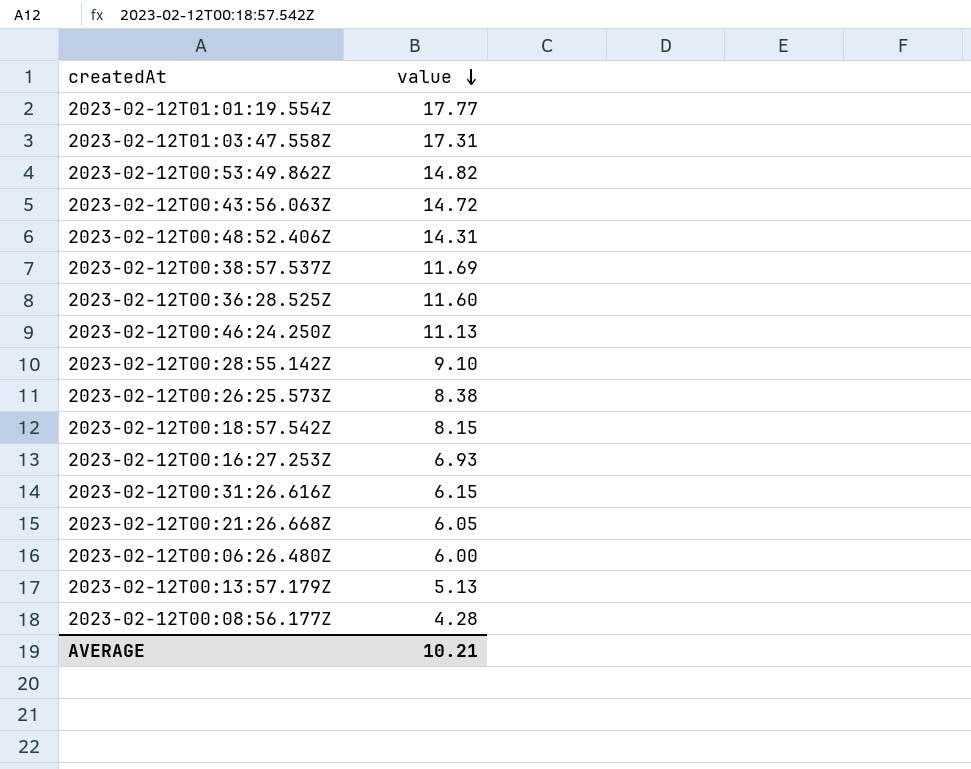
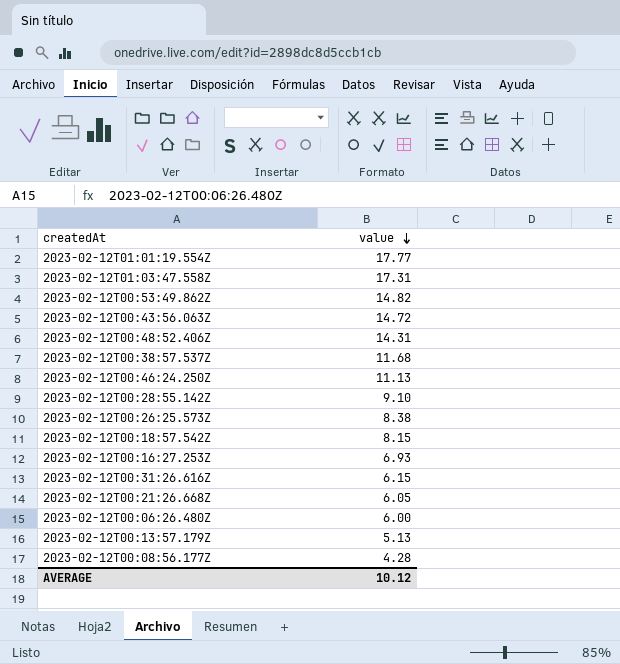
row 2023-02-12T00:36:28.525Z: 11.60 -> none
2023-02-12T00:38:57.537Z | value: 11.69 -> 11.68
AVERAGE | value: 10.21 -> 10.12

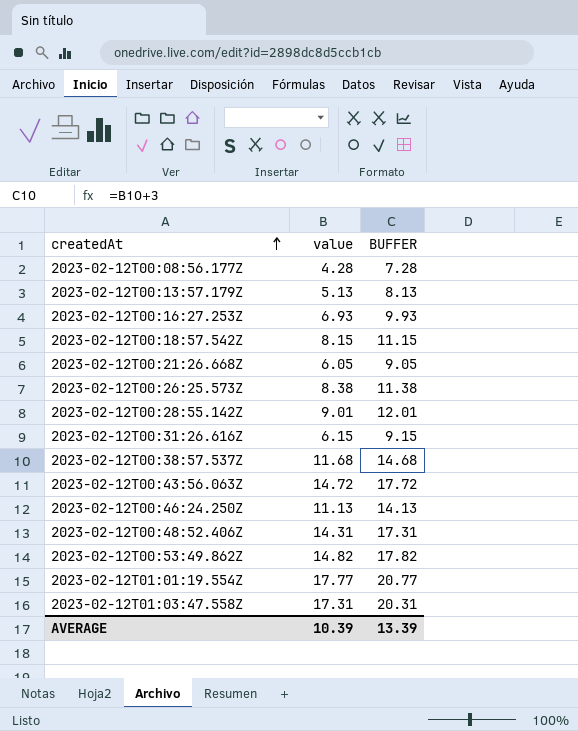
row order: value descending -> createdAt ascending
column BUFFER | formula: none -> [value] + 3
row 2023-02-12T00:06:26.480Z: 6.00 -> none
2023-02-12T00:28:55.142Z | value: 9.10 -> 9.01
AVERAGE | value: 10.12 -> 10.39

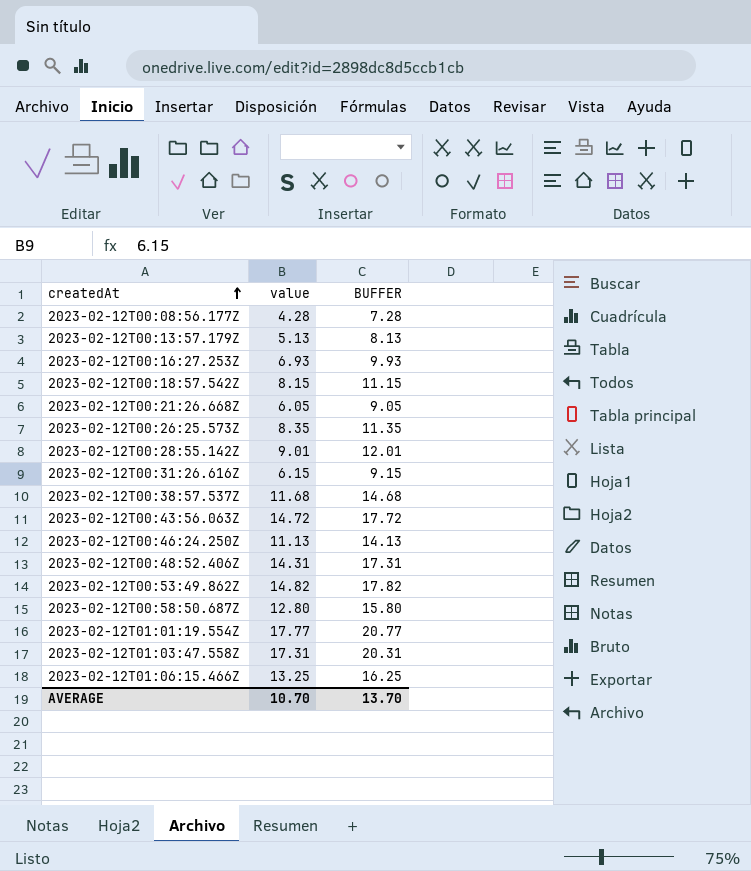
2023-02-12T00:26:25.573Z | value: 8.38 -> 8.35
2023-02-12T00:26:25.573Z | BUFFER: 11.38 -> 11.35
row 2023-02-12T00:58:50.687Z: none -> 12.80 | 15.80
row 2023-02-12T01:06:15.466Z: none -> 13.25 | 16.25
AVERAGE | value: 10.39 -> 10.70
AVERAGE | BUFFER: 13.39 -> 13.70

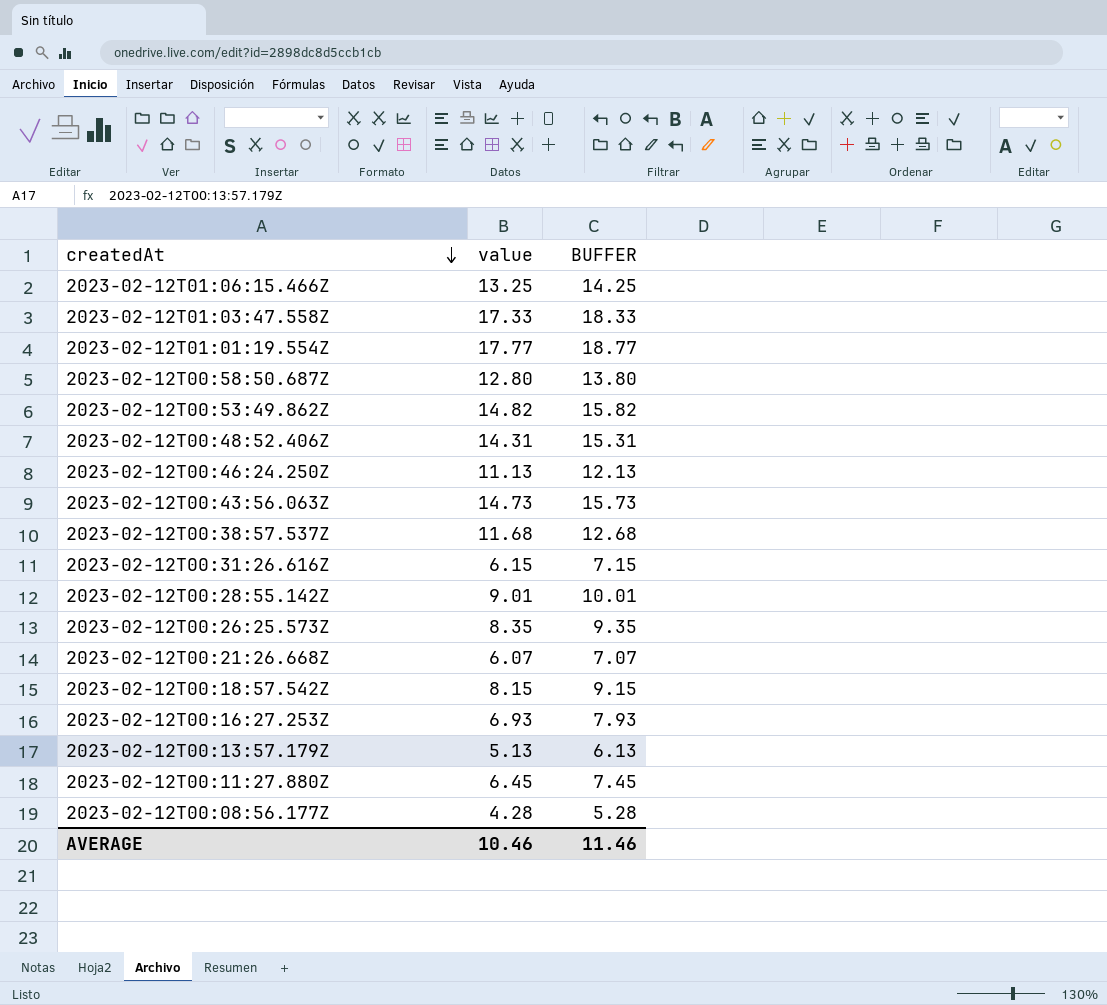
row order: createdAt ascending -> createdAt descending
column BUFFER | formula: [value] + 3 -> [value] + 1
2023-02-12T01:03:47.558Z | value: 17.31 -> 17.33
2023-02-12T00:43:56.063Z | value: 14.72 -> 14.73
2023-02-12T00:21:26.668Z | value: 6.05 -> 6.07
row 2023-02-12T00:11:27.880Z: none -> 6.45 | 7.45
AVERAGE | value: 10.70 -> 10.46
AVERAGE | BUFFER: 13.70 -> 11.46

